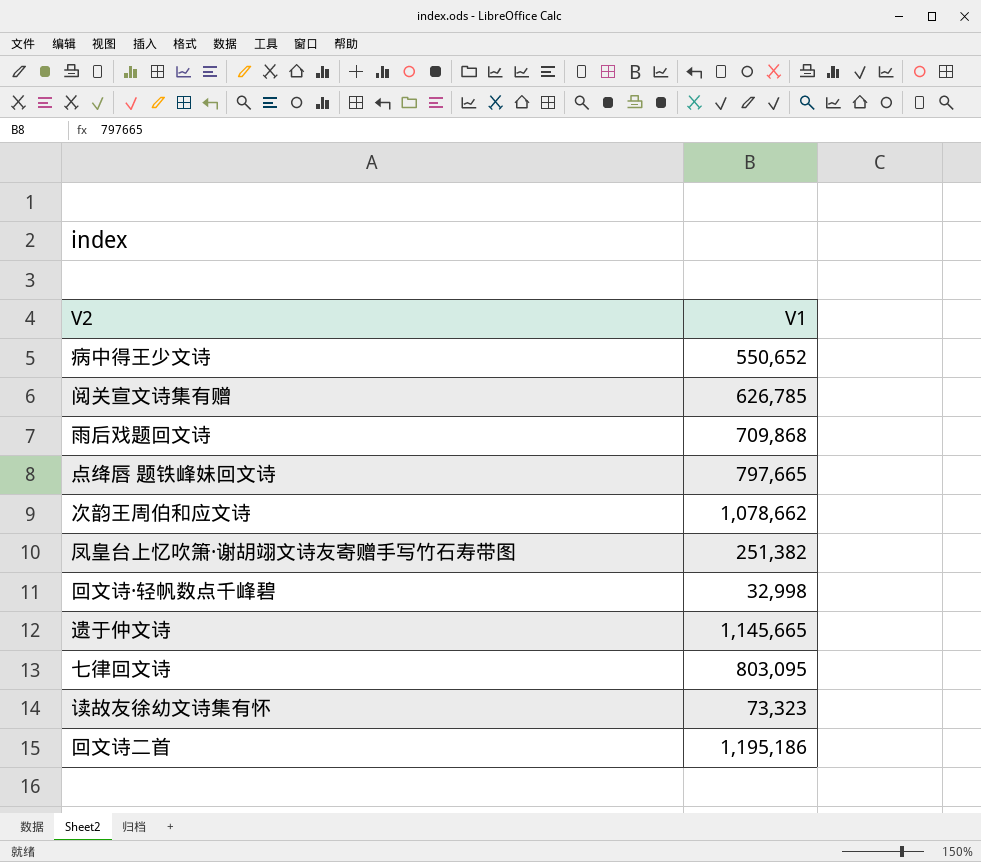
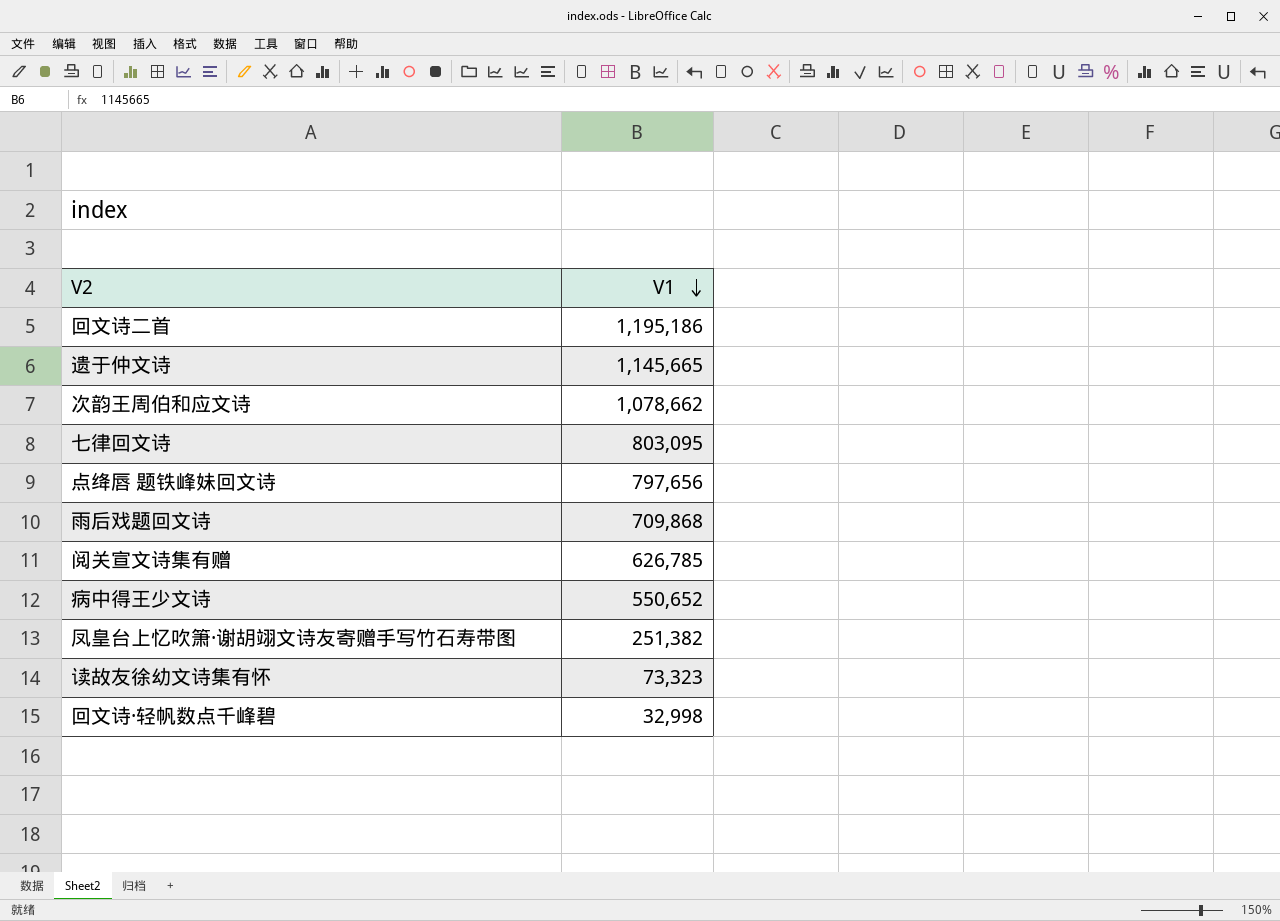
row order: none -> V1 descending
点绛唇 题铁峰妹回文诗 | V1: 797,665 -> 797,656

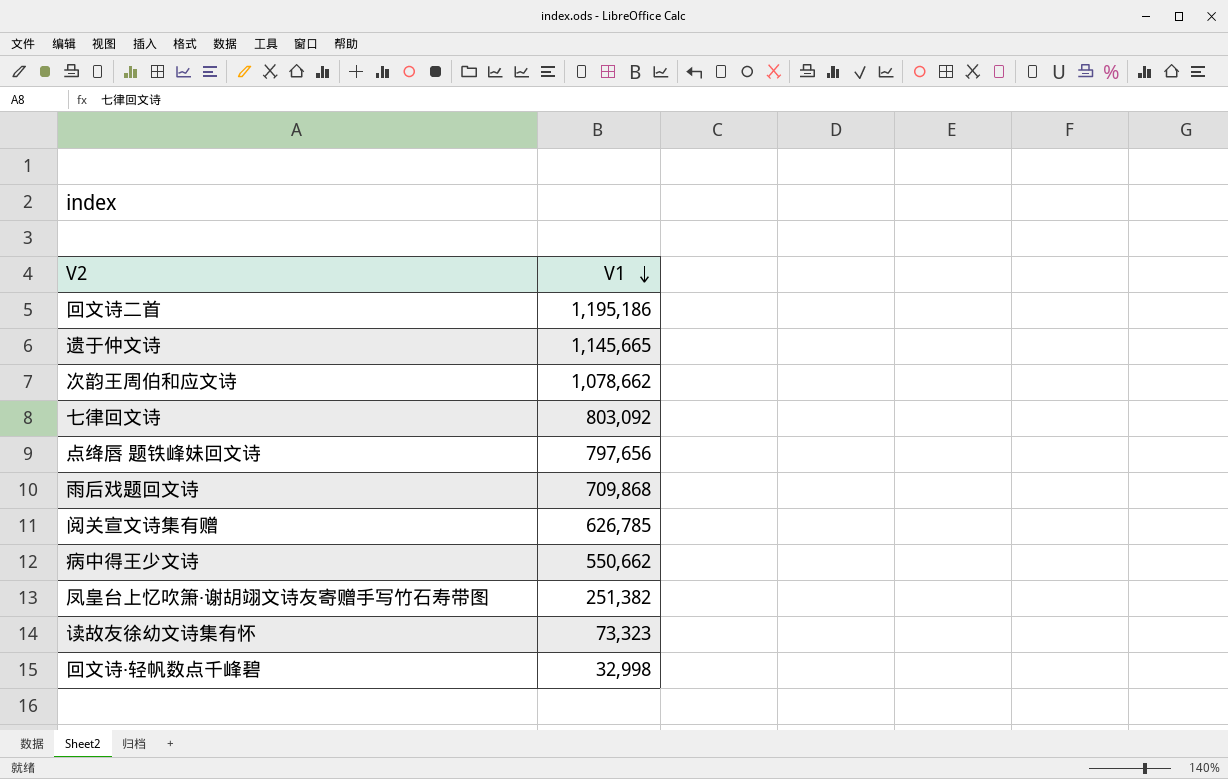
七律回文诗 | V1: 803,095 -> 803,092
病中得王少文诗 | V1: 550,652 -> 550,662

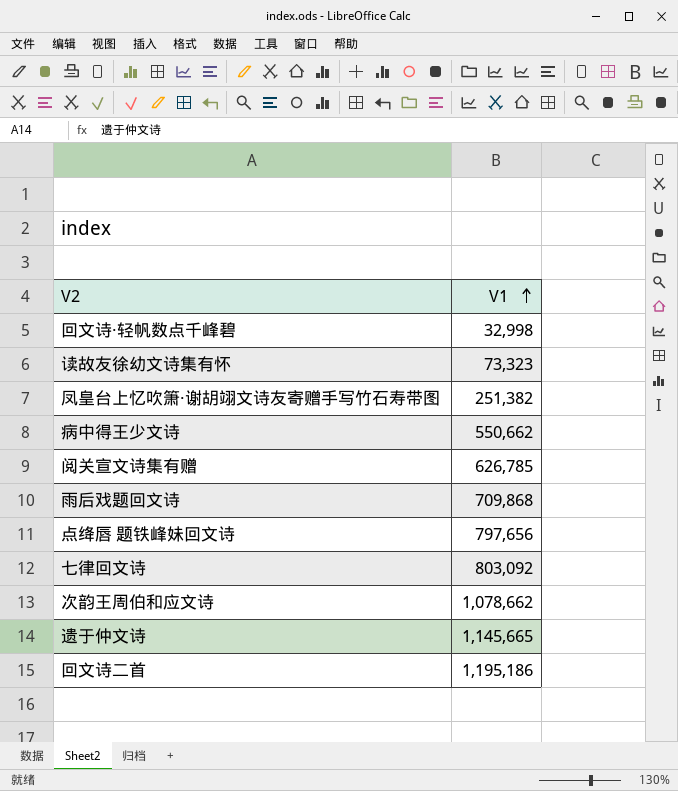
row order: V1 descending -> V1 ascending

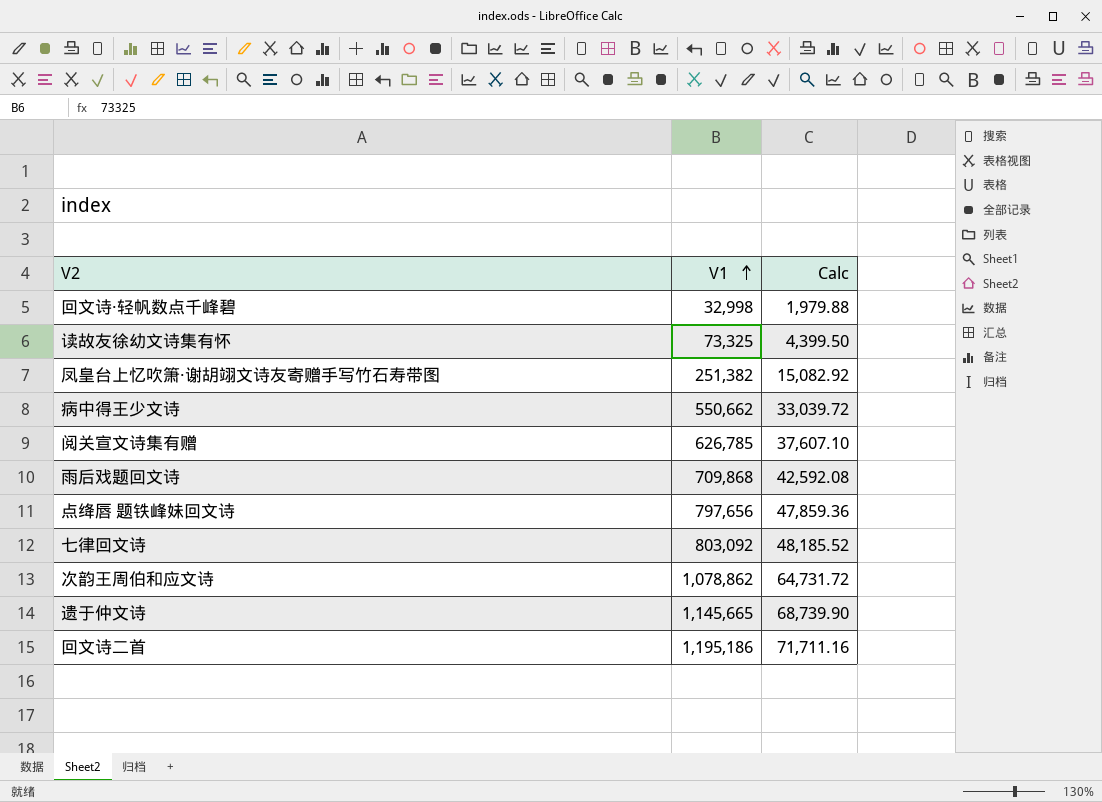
column Calc | formula: none -> [V1] * 0.06
读故友徐幼文诗集有怀 | V1: 73,323 -> 73,325
次韵王周伯和应文诗 | V1: 1,078,662 -> 1,078,862

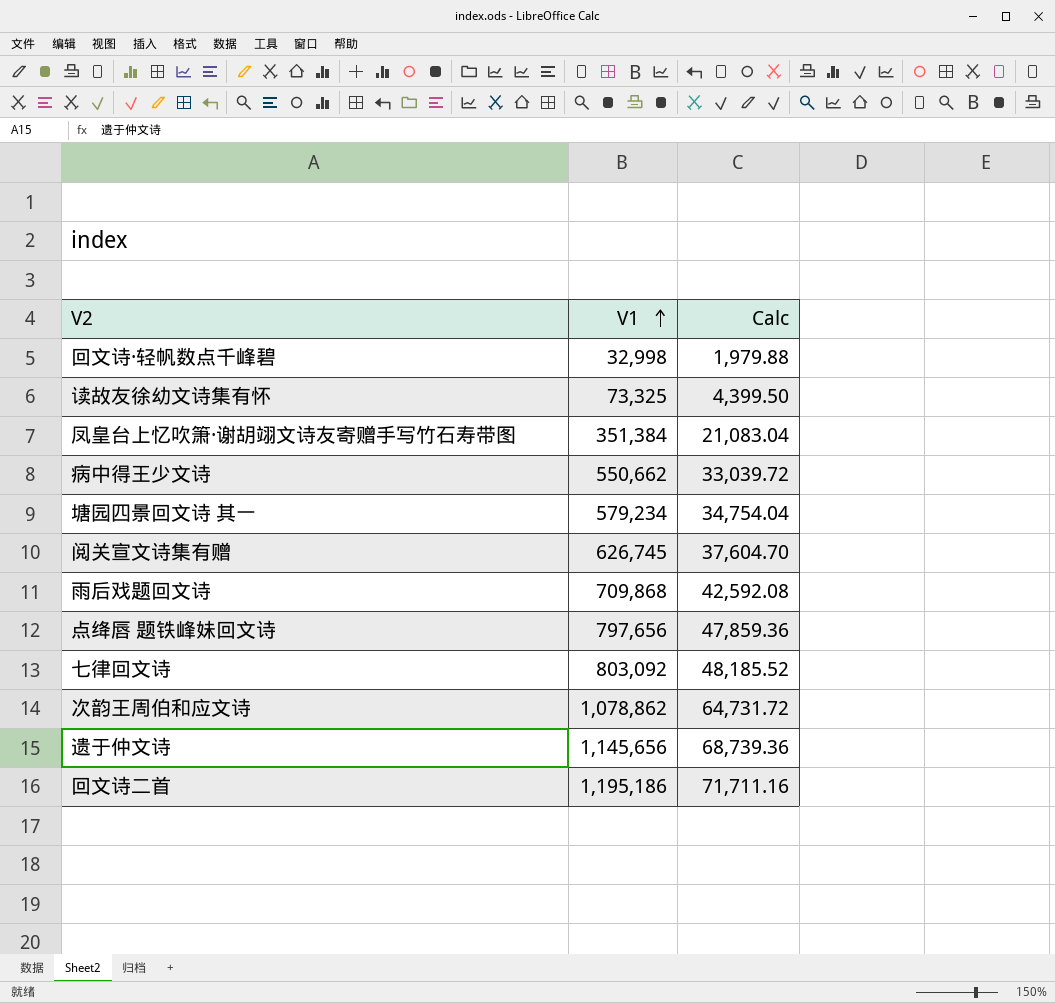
凤皇台上忆吹箫·谢胡翊文诗友寄赠手写竹石寿带图 | V1: 251,382 -> 351,384
凤皇台上忆吹箫·谢胡翊文诗友寄赠手写竹石寿带图 | Calc: 15,082.92 -> 21,083.04
row 塘园四景回文诗 其一: none -> 579,234 | 34,754.04
阅关宣文诗集有赠 | V1: 626,785 -> 626,745
阅关宣文诗集有赠 | Calc: 37,607.10 -> 37,604.70
遗于仲文诗 | V1: 1,145,665 -> 1,145,656
遗于仲文诗 | Calc: 68,739.90 -> 68,739.36

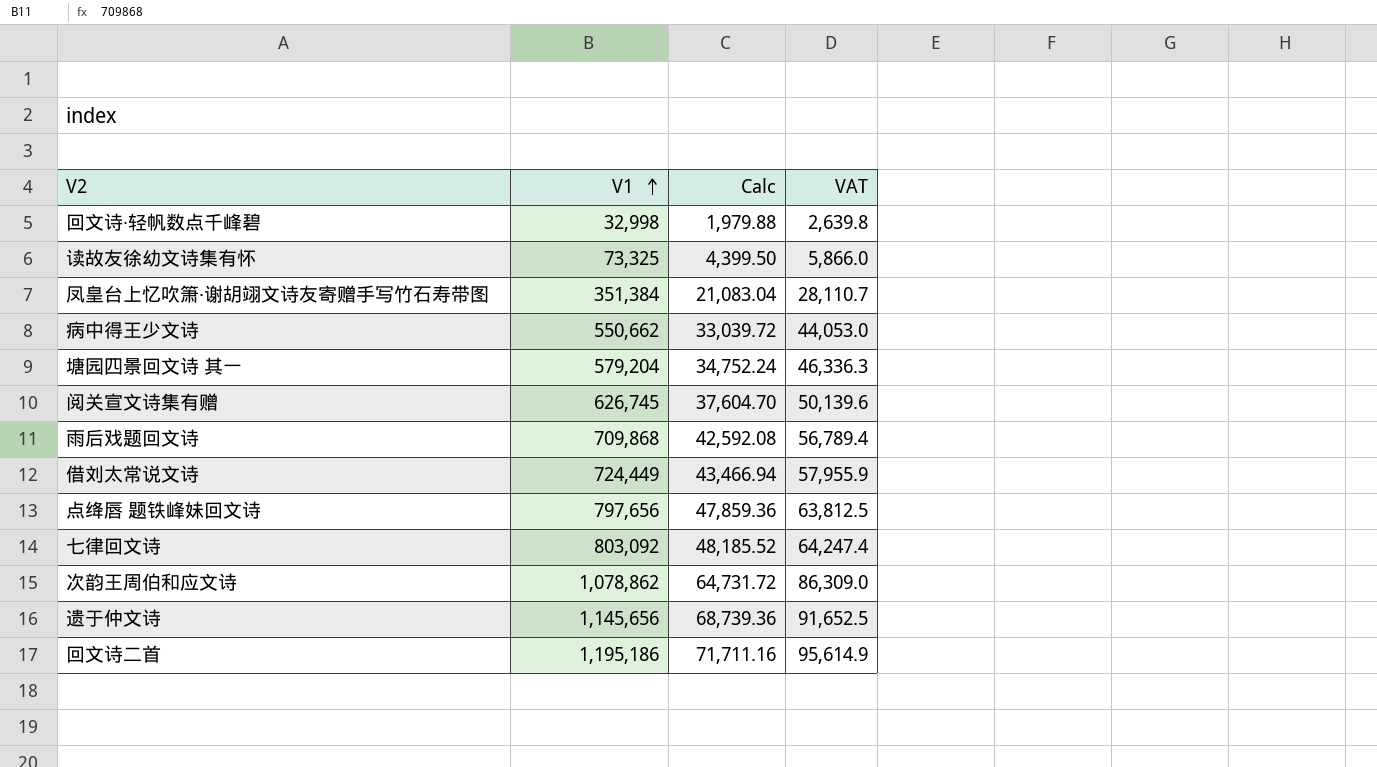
column VAT | formula: none -> [V1] * 0.08
塘园四景回文诗 其一 | V1: 579,234 -> 579,204
塘园四景回文诗 其一 | Calc: 34,754.04 -> 34,752.24
row 借刘太常说文诗: none -> 724,449 | 43,466.94 | 57,955.9

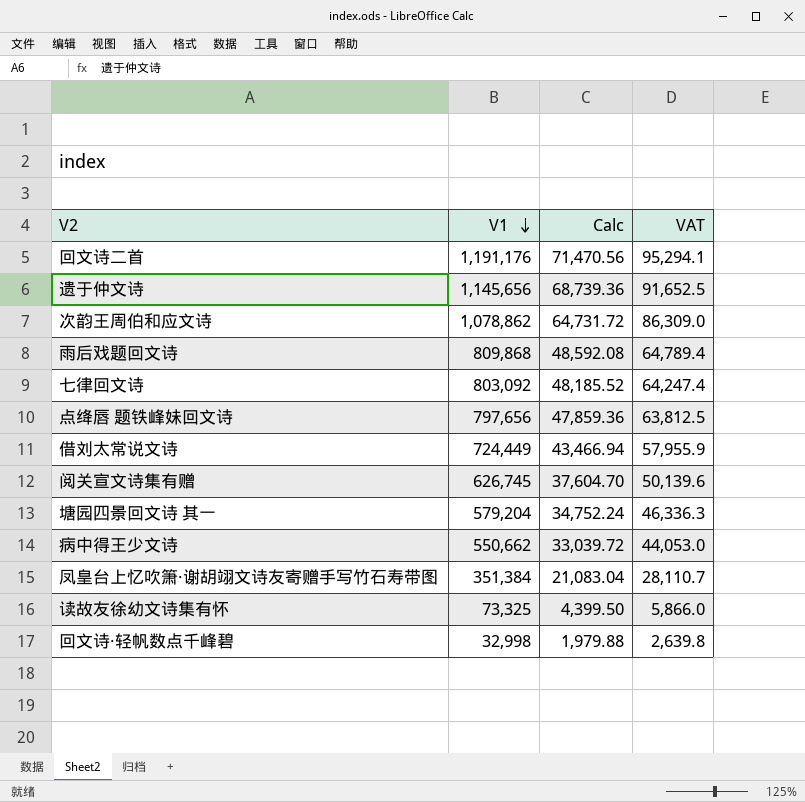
row order: V1 ascending -> V1 descending
回文诗二首 | V1: 1,195,186 -> 1,191,176
回文诗二首 | Calc: 71,711.16 -> 71,470.56
回文诗二首 | VAT: 95,614.9 -> 95,294.1
雨后戏题回文诗 | V1: 709,868 -> 809,868
雨后戏题回文诗 | Calc: 42,592.08 -> 48,592.08
雨后戏题回文诗 | VAT: 56,789.4 -> 64,789.4

